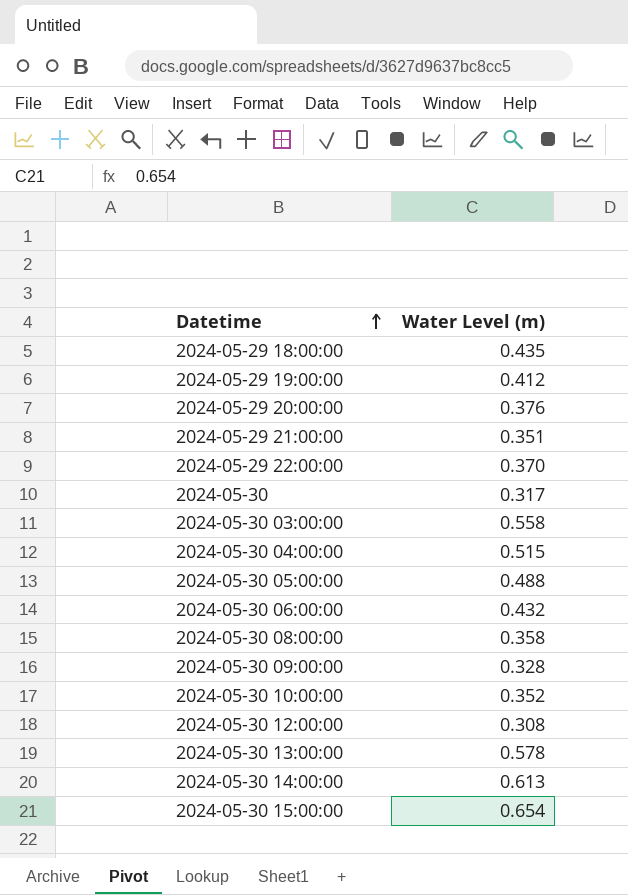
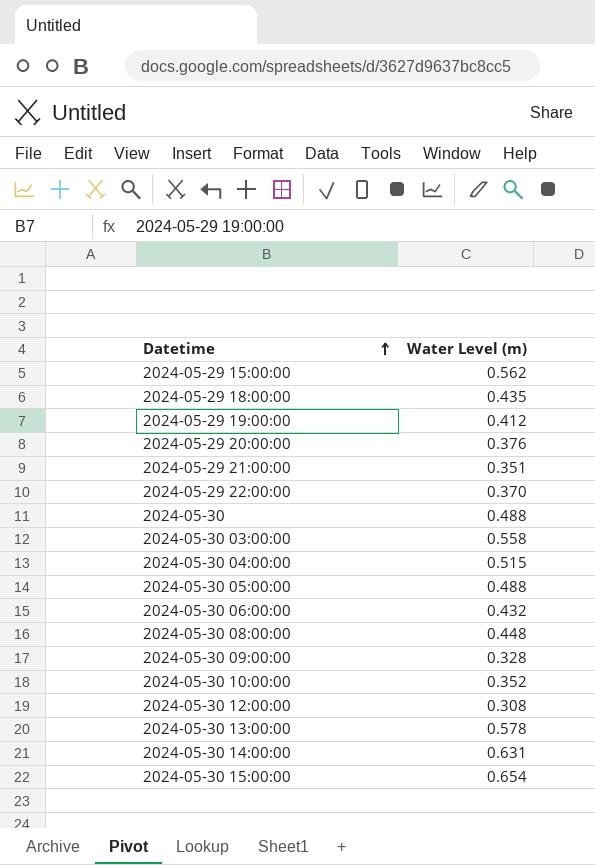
row 2024-05-29 15:00:00: none -> 0.562
2024-05-30 | Water Level (m): 0.317 -> 0.488
2024-05-30 08:00:00 | Water Level (m): 0.358 -> 0.448
2024-05-30 14:00:00 | Water Level (m): 0.613 -> 0.631

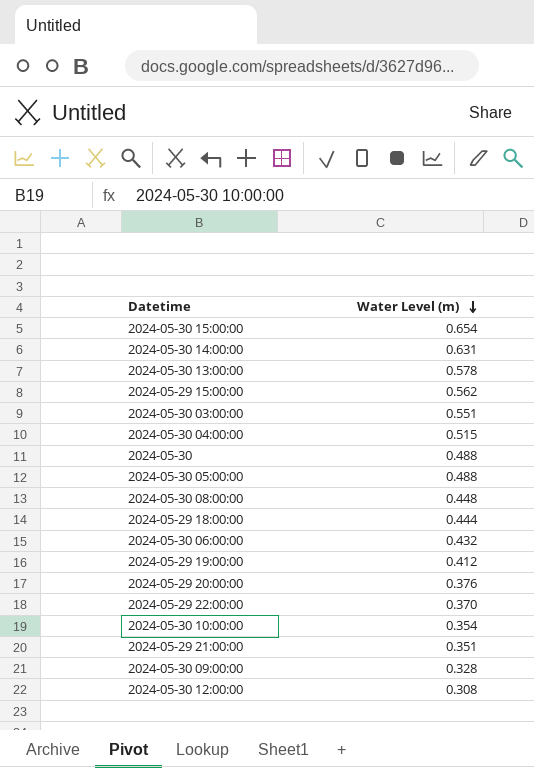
row order: Datetime ascending -> Water Level (m) descending
2024-05-30 03:00:00 | Water Level (m): 0.558 -> 0.551
2024-05-29 18:00:00 | Water Level (m): 0.435 -> 0.444
2024-05-30 10:00:00 | Water Level (m): 0.352 -> 0.354

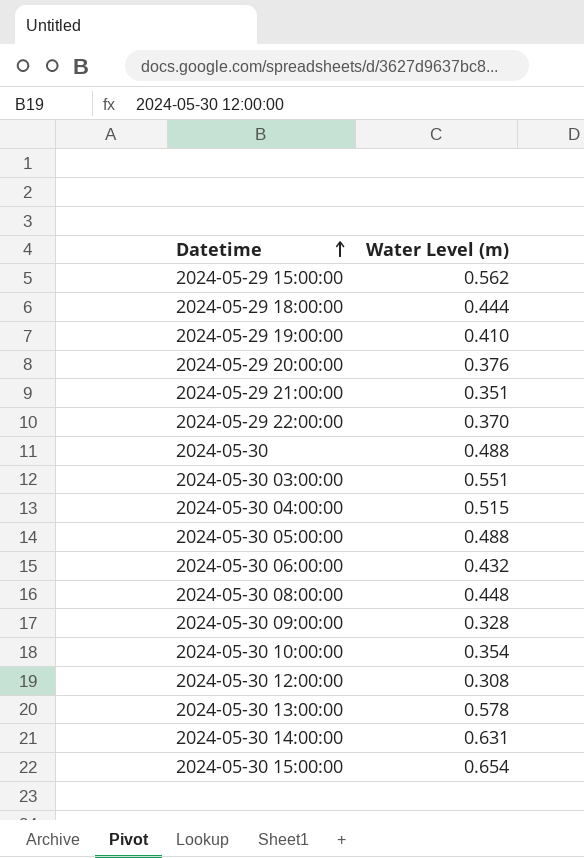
row order: Water Level (m) descending -> Datetime ascending
2024-05-29 19:00:00 | Water Level (m): 0.412 -> 0.410

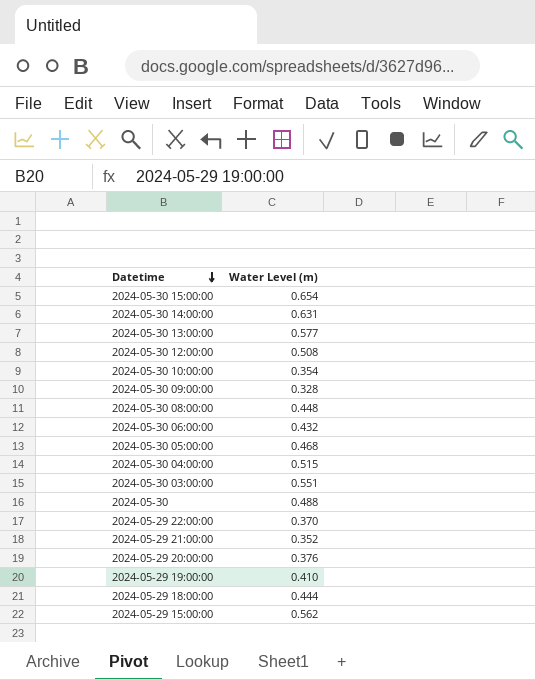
row order: Datetime ascending -> Datetime descending
2024-05-30 13:00:00 | Water Level (m): 0.578 -> 0.577
2024-05-30 12:00:00 | Water Level (m): 0.308 -> 0.508
2024-05-30 05:00:00 | Water Level (m): 0.488 -> 0.468
2024-05-29 21:00:00 | Water Level (m): 0.351 -> 0.352

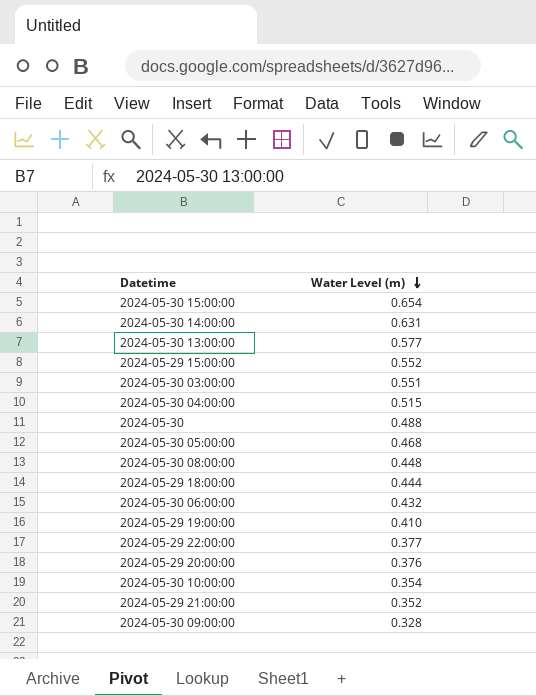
row order: Datetime descending -> Water Level (m) descending
row 2024-05-30 12:00:00: 0.508 -> none
2024-05-29 15:00:00 | Water Level (m): 0.562 -> 0.552
2024-05-29 22:00:00 | Water Level (m): 0.370 -> 0.377

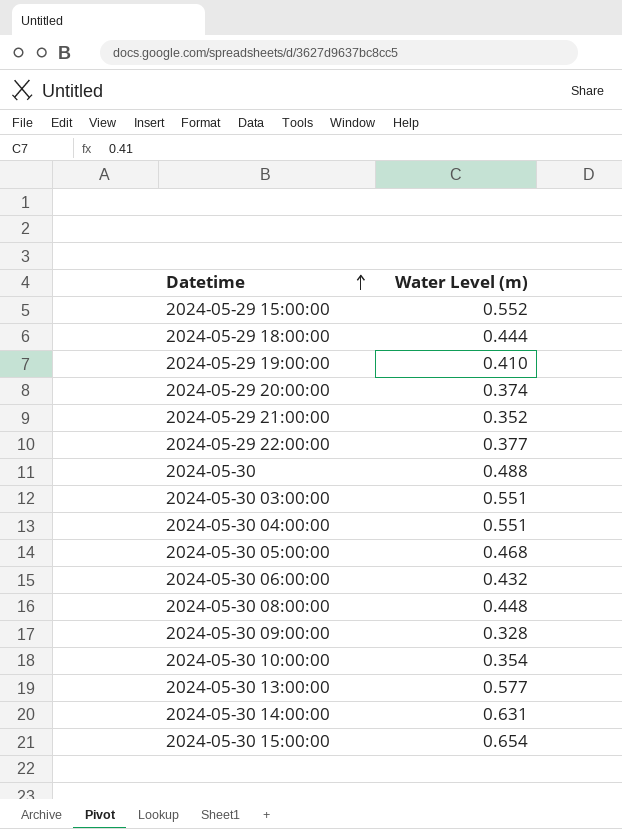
row order: Water Level (m) descending -> Datetime ascending
2024-05-29 20:00:00 | Water Level (m): 0.376 -> 0.374
2024-05-30 04:00:00 | Water Level (m): 0.515 -> 0.551

